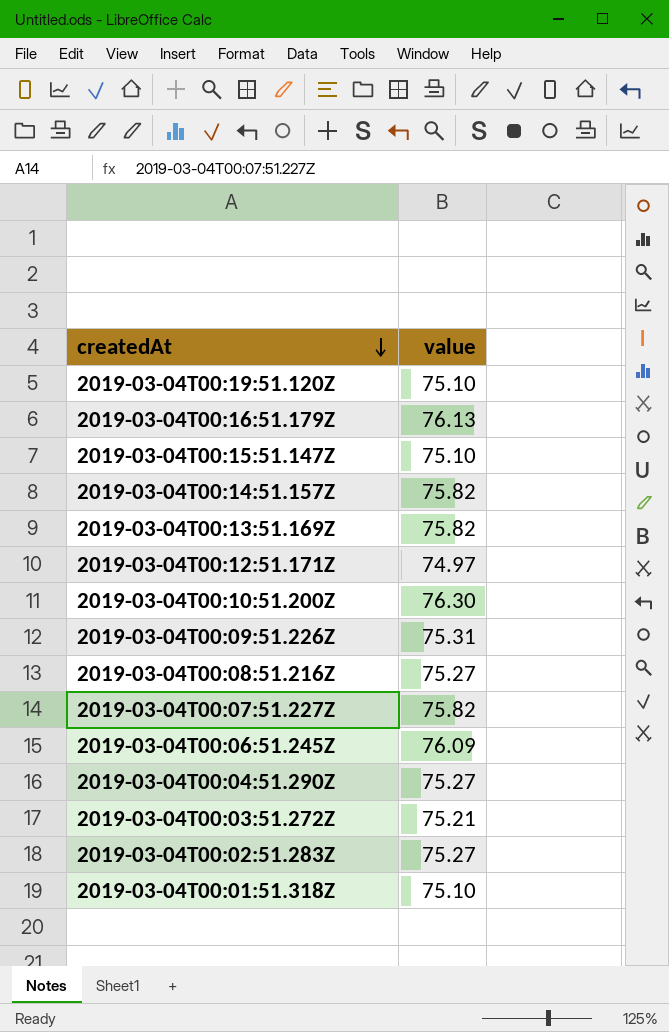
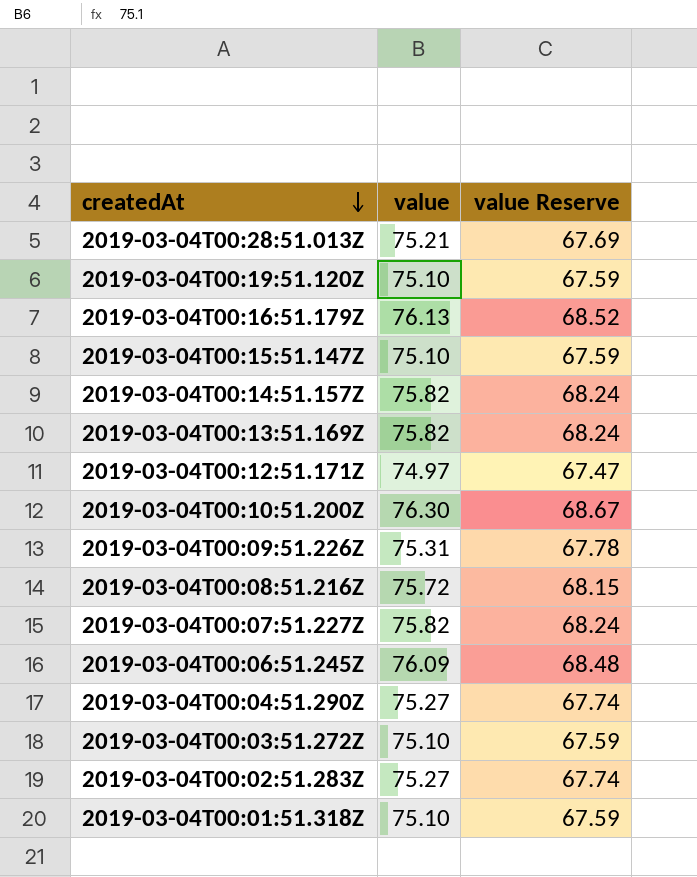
column value Reserve | formula: none -> [value] * 0.9
row 2019-03-04T00:28:51.013Z: none -> 75.21 | 67.69
2019-03-04T00:08:51.216Z | value: 75.27 -> 75.72
2019-03-04T00:03:51.272Z | value: 75.21 -> 75.10

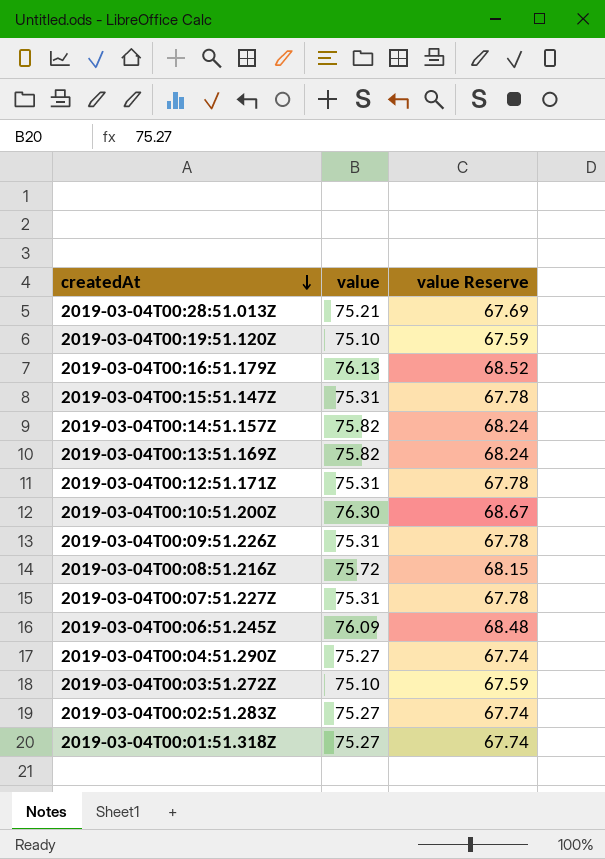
2019-03-04T00:15:51.147Z | value: 75.10 -> 75.31
2019-03-04T00:15:51.147Z | value Reserve: 67.59 -> 67.78
2019-03-04T00:12:51.171Z | value: 74.97 -> 75.31
2019-03-04T00:12:51.171Z | value Reserve: 67.47 -> 67.78
2019-03-04T00:07:51.227Z | value: 75.82 -> 75.31
2019-03-04T00:07:51.227Z | value Reserve: 68.24 -> 67.78
2019-03-04T00:01:51.318Z | value: 75.10 -> 75.27
2019-03-04T00:01:51.318Z | value Reserve: 67.59 -> 67.74

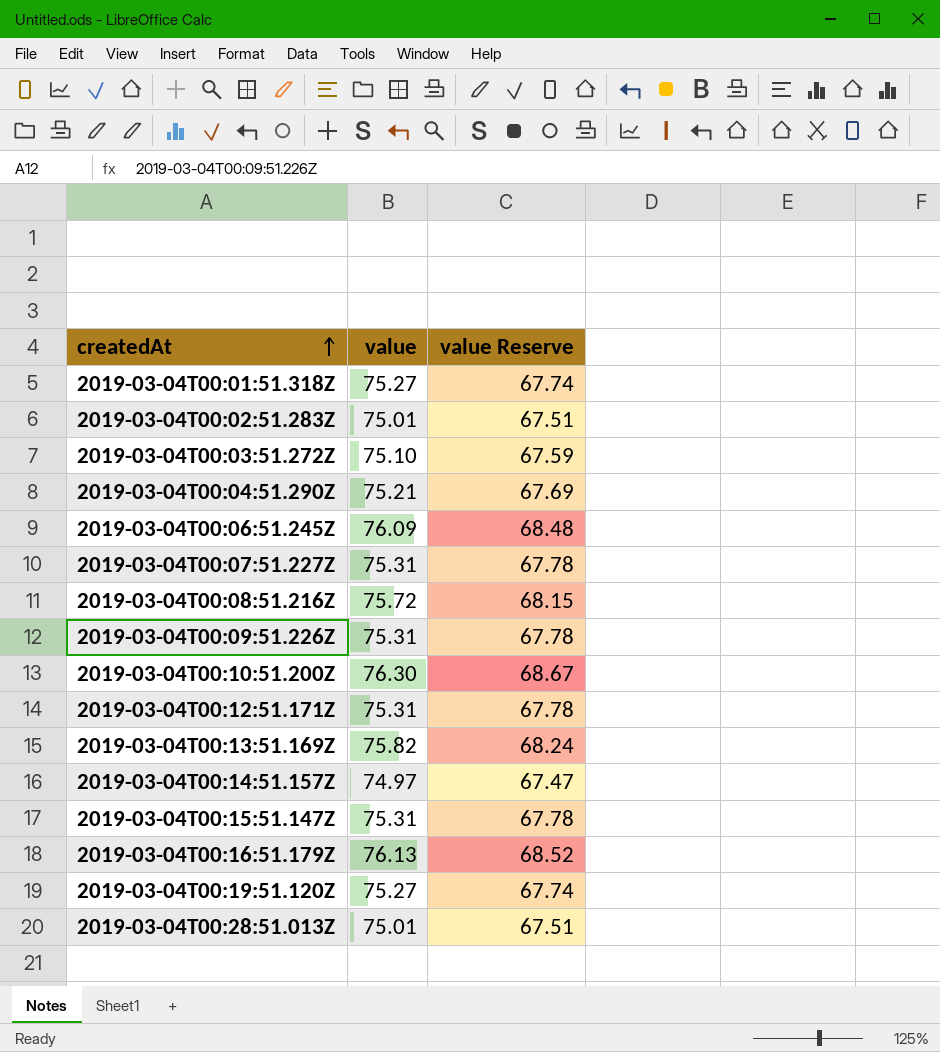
row order: createdAt descending -> createdAt ascending
2019-03-04T00:02:51.283Z | value: 75.27 -> 75.01
2019-03-04T00:02:51.283Z | value Reserve: 67.74 -> 67.51
2019-03-04T00:04:51.290Z | value: 75.27 -> 75.21
2019-03-04T00:04:51.290Z | value Reserve: 67.74 -> 67.69
2019-03-04T00:14:51.157Z | value: 75.82 -> 74.97
2019-03-04T00:14:51.157Z | value Reserve: 68.24 -> 67.47
2019-03-04T00:19:51.120Z | value: 75.10 -> 75.27
2019-03-04T00:19:51.120Z | value Reserve: 67.59 -> 67.74
2019-03-04T00:28:51.013Z | value: 75.21 -> 75.01
2019-03-04T00:28:51.013Z | value Reserve: 67.69 -> 67.51

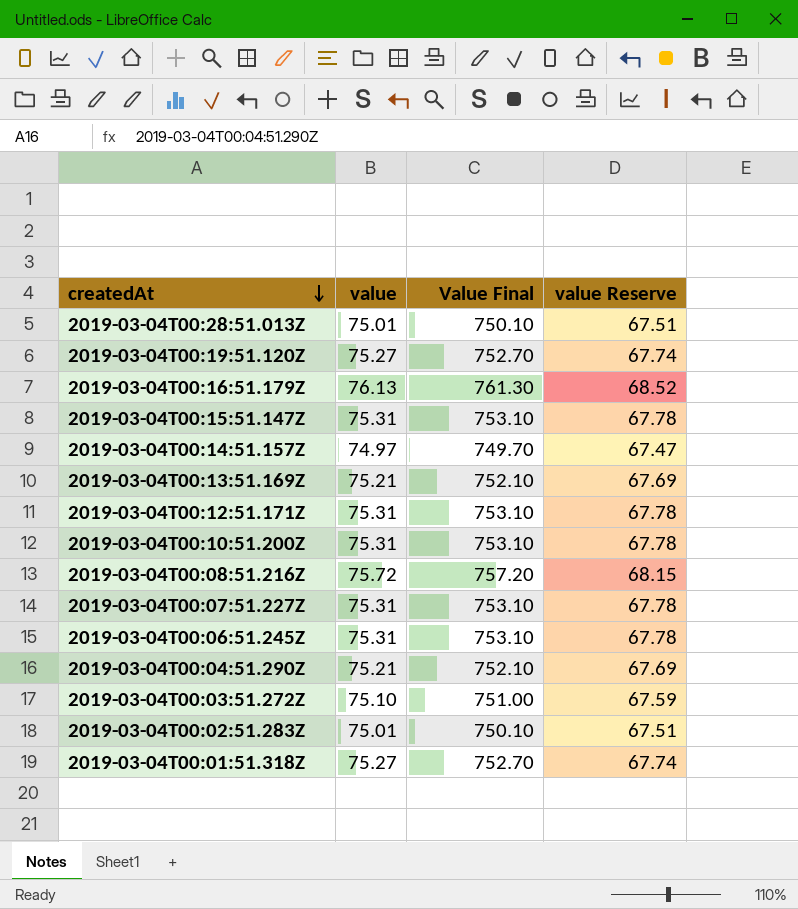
row order: createdAt ascending -> createdAt descending
column Value Final | formula: none -> [value] * 10
row 2019-03-04T00:09:51.226Z: 75.31 | 67.78 -> none
2019-03-04T00:13:51.169Z | value: 75.82 -> 75.21
2019-03-04T00:13:51.169Z | value Reserve: 68.24 -> 67.69
2019-03-04T00:10:51.200Z | value: 76.30 -> 75.31
2019-03-04T00:10:51.200Z | value Reserve: 68.67 -> 67.78
2019-03-04T00:06:51.245Z | value: 76.09 -> 75.31
2019-03-04T00:06:51.245Z | value Reserve: 68.48 -> 67.78

